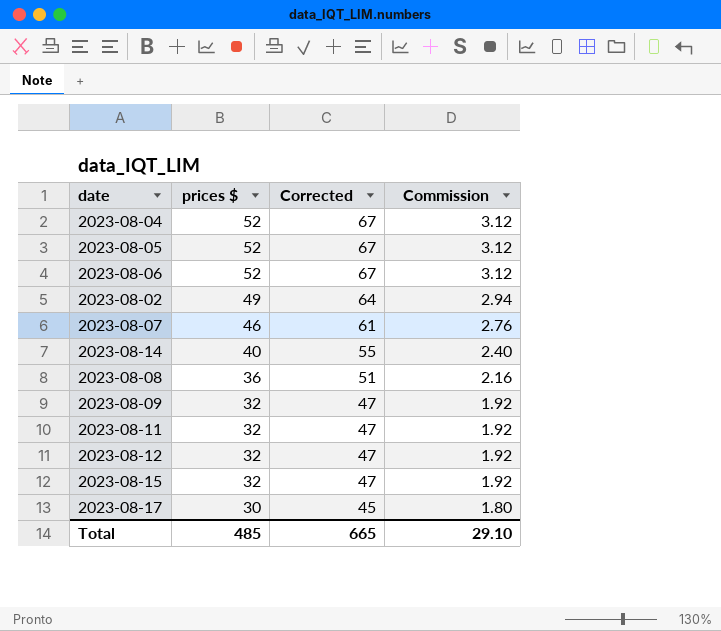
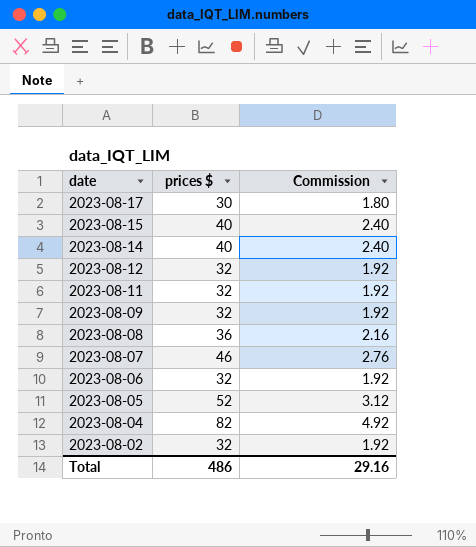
row order: prices $ descending -> date descending
column Corrected | formula: [prices $] + 15 -> none
2023-08-15 | prices $: 32 -> 40
2023-08-15 | Commission: 1.92 -> 2.40
2023-08-06 | prices $: 52 -> 32
2023-08-06 | Commission: 3.12 -> 1.92
2023-08-04 | prices $: 52 -> 82
2023-08-04 | Commission: 3.12 -> 4.92
2023-08-02 | prices $: 49 -> 32
2023-08-02 | Commission: 2.94 -> 1.92
Total | prices $: 485 -> 486
Total | Commission: 29.10 -> 29.16

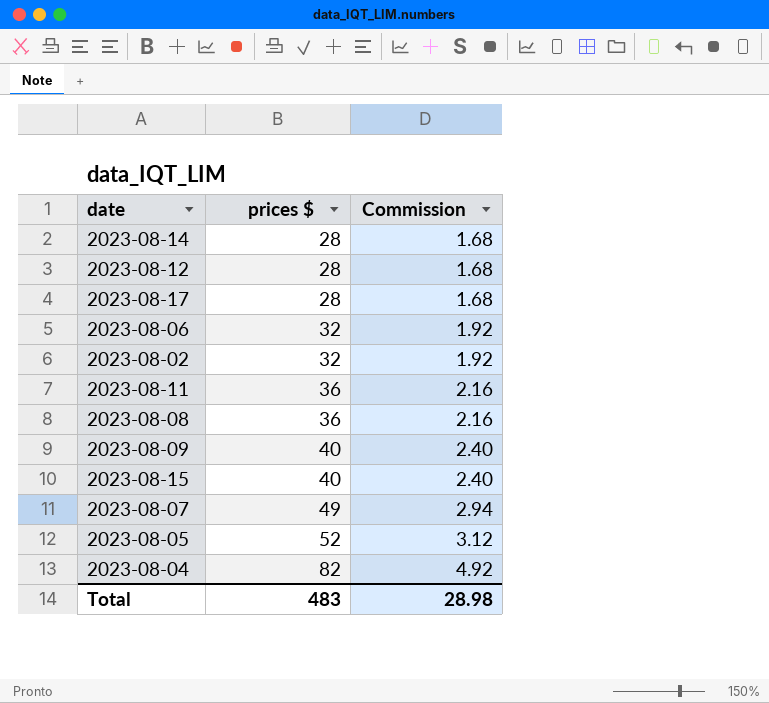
row order: date descending -> prices $ ascending
2023-08-14 | prices $: 40 -> 28
2023-08-14 | Commission: 2.40 -> 1.68
2023-08-12 | prices $: 32 -> 28
2023-08-12 | Commission: 1.92 -> 1.68
2023-08-17 | prices $: 30 -> 28
2023-08-17 | Commission: 1.80 -> 1.68
2023-08-11 | prices $: 32 -> 36
2023-08-11 | Commission: 1.92 -> 2.16
2023-08-09 | prices $: 32 -> 40
2023-08-09 | Commission: 1.92 -> 2.40
2023-08-07 | prices $: 46 -> 49
2023-08-07 | Commission: 2.76 -> 2.94
Total | prices $: 486 -> 483
Total | Commission: 29.16 -> 28.98

